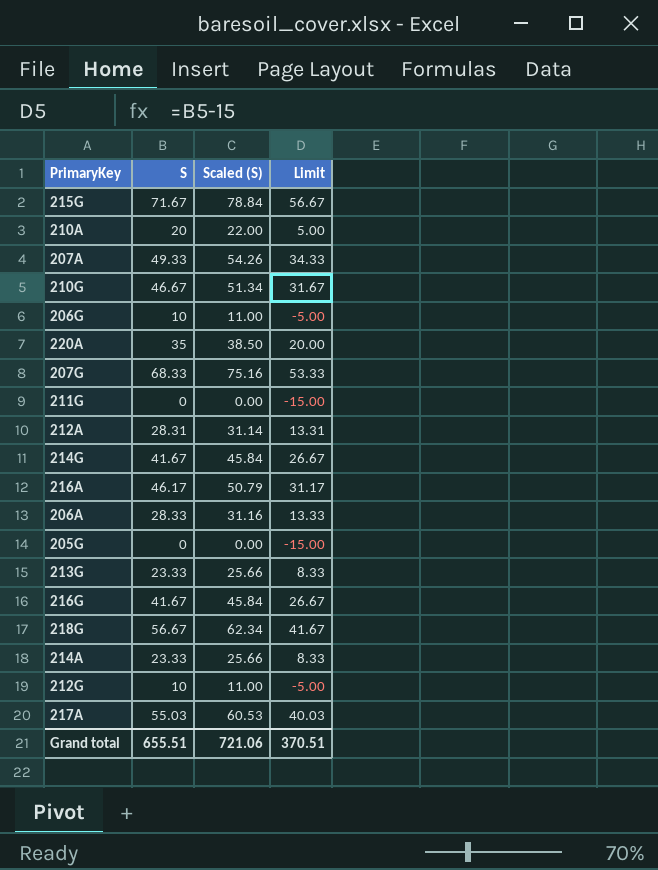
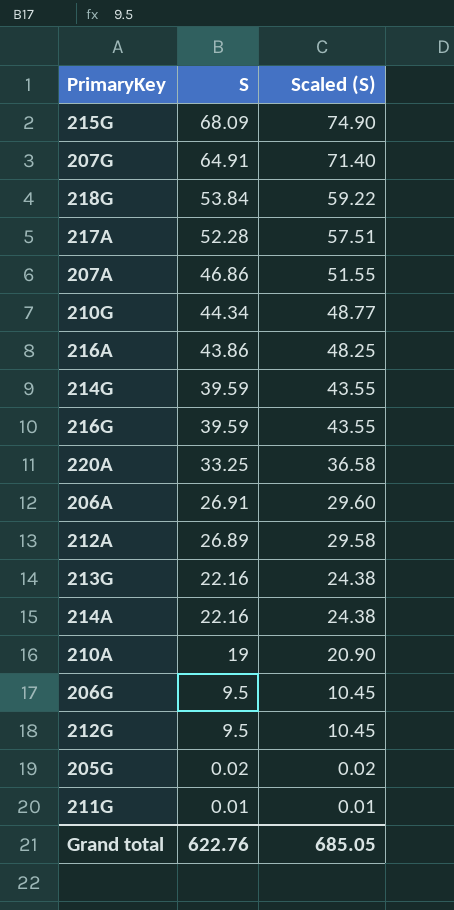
row order: none -> S descending
column Limit | formula: [S] - 15 -> none
215G | S: 71.67 -> 68.09
215G | Scaled (S): 78.84 -> 74.90
207G | S: 68.33 -> 64.91
207G | Scaled (S): 75.16 -> 71.40
218G | S: 56.67 -> 53.84
218G | Scaled (S): 62.34 -> 59.22
217A | S: 55.03 -> 52.28
217A | Scaled (S): 60.53 -> 57.51
207A | S: 49.33 -> 46.86
207A | Scaled (S): 54.26 -> 51.55
210G | S: 46.67 -> 44.34
210G | Scaled (S): 51.34 -> 48.77
216A | S: 46.17 -> 43.86
216A | Scaled (S): 50.79 -> 48.25
214G | S: 41.67 -> 39.59
214G | Scaled (S): 45.84 -> 43.55
216G | S: 41.67 -> 39.59
216G | Scaled (S): 45.84 -> 43.55
220A | S: 35 -> 33.25
220A | Scaled (S): 38.50 -> 36.58
206A | S: 28.33 -> 26.91
206A | Scaled (S): 31.16 -> 29.60
212A | S: 28.31 -> 26.89
212A | Scaled (S): 31.14 -> 29.58
213G | S: 23.33 -> 22.16
213G | Scaled (S): 25.66 -> 24.38
214A | S: 23.33 -> 22.16
214A | Scaled (S): 25.66 -> 24.38
210A | S: 20 -> 19
210A | Scaled (S): 22.00 -> 20.90
206G | S: 10 -> 9.5
206G | Scaled (S): 11.00 -> 10.45
212G | S: 10 -> 9.5
212G | Scaled (S): 11.00 -> 10.45
205G | S: 0 -> 0.02
205G | Scaled (S): 0.00 -> 0.02
211G | S: 0 -> 0.01
211G | Scaled (S): 0.00 -> 0.01
Grand total | S: 655.51 -> 622.76
Grand total | Scaled (S): 721.06 -> 685.05

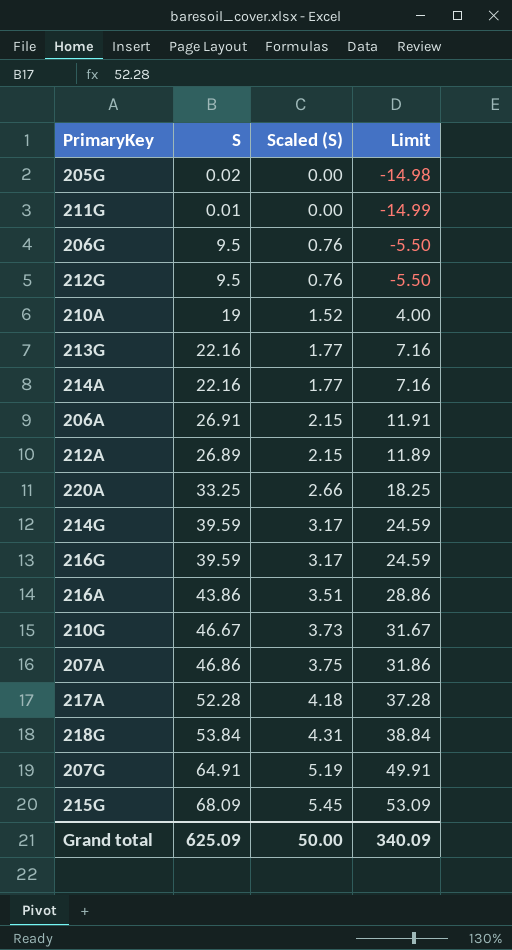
row order: S descending -> Scaled (S) ascending
column Scaled (S) | formula: [S] * 1.1 -> [S] * 0.08
column Limit | formula: none -> [S] - 15
210G | S: 44.34 -> 46.67
Grand total | S: 622.76 -> 625.09
Grand total | Scaled (S): 685.05 -> 50.00

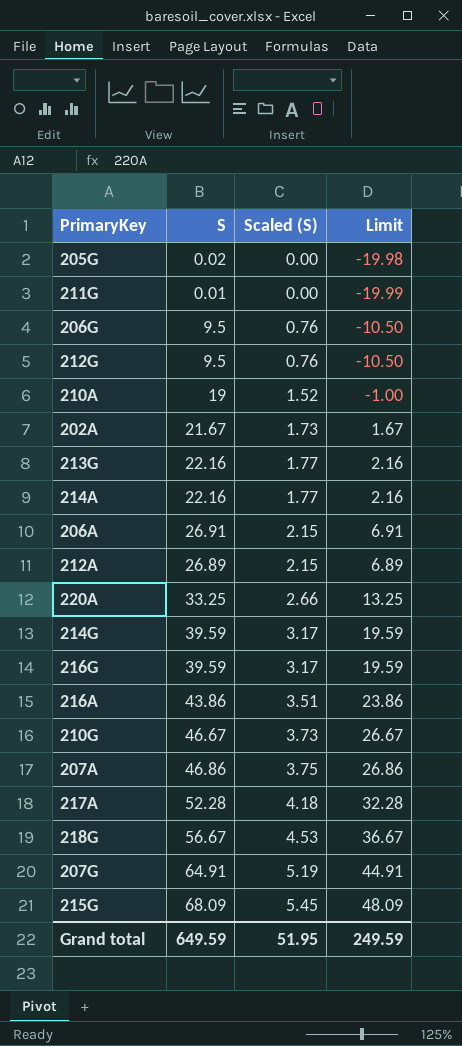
column Limit | formula: [S] - 15 -> [S] - 20
row 202A: none -> 21.67 | 1.73 | 1.67
218G | S: 53.84 -> 56.67
218G | Scaled (S): 4.31 -> 4.53
Grand total | S: 625.09 -> 649.59
Grand total | Scaled (S): 50.00 -> 51.95
Grand total | Limit: 340.09 -> 249.59

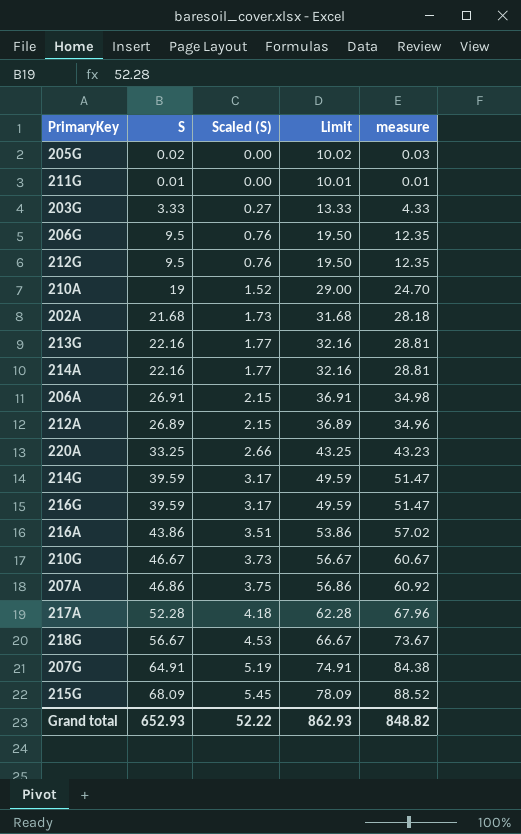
column Limit | formula: [S] - 20 -> [S] + 10
column measure | formula: none -> [S] * 1.3
row 203G: none -> 3.33 | 0.27 | 13.33 | 4.33
202A | S: 21.67 -> 21.68
Grand total | S: 649.59 -> 652.93
Grand total | Scaled (S): 51.95 -> 52.22
Grand total | Limit: 249.59 -> 862.93

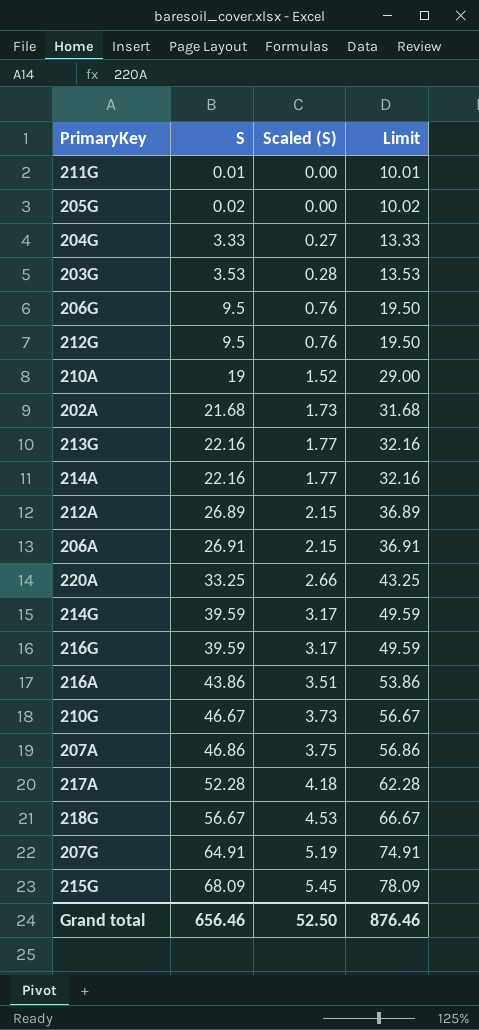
row order: Scaled (S) ascending -> S ascending
column measure | formula: [S] * 1.3 -> none
row 204G: none -> 3.33 | 0.27 | 13.33
203G | S: 3.33 -> 3.53
203G | Scaled (S): 0.27 -> 0.28
203G | Limit: 13.33 -> 13.53
Grand total | S: 652.93 -> 656.46
Grand total | Scaled (S): 52.22 -> 52.50
Grand total | Limit: 862.93 -> 876.46

